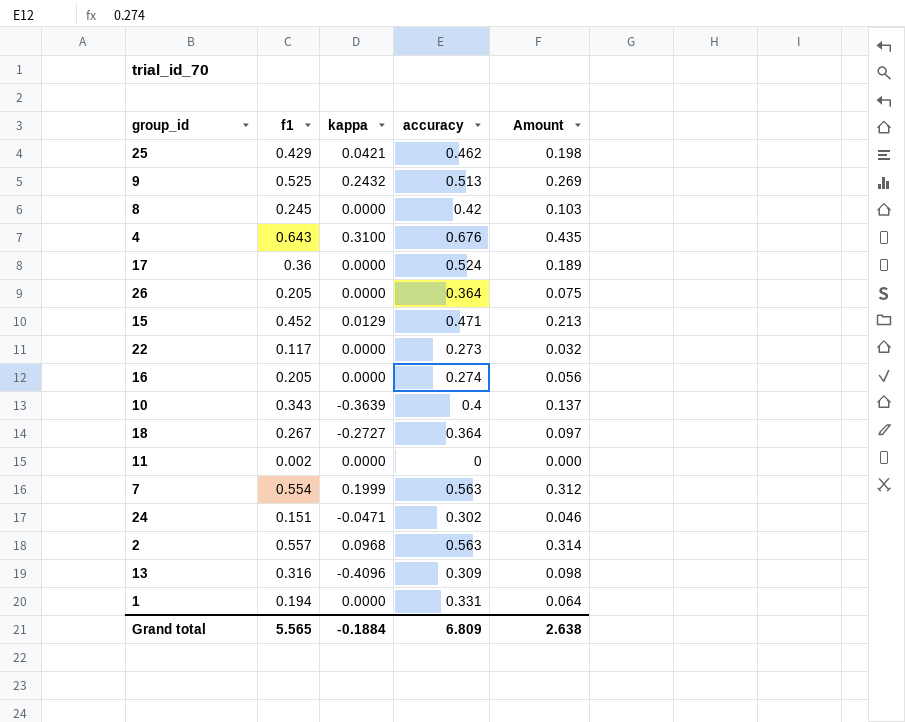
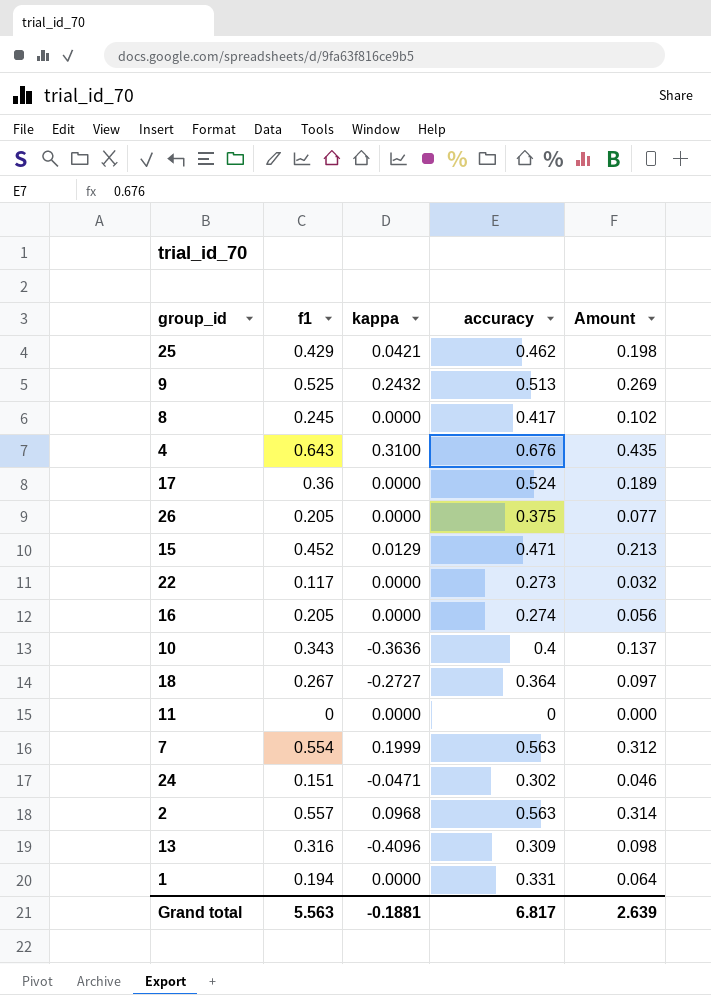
8 | accuracy: 0.42 -> 0.417
8 | Amount: 0.103 -> 0.102
26 | accuracy: 0.364 -> 0.375
26 | Amount: 0.075 -> 0.077
10 | kappa: -0.3639 -> -0.3636
11 | f1: 0.002 -> 0
Grand total | f1: 5.565 -> 5.563
Grand total | kappa: -0.1884 -> -0.1881
Grand total | accuracy: 6.809 -> 6.817
Grand total | Amount: 2.638 -> 2.639

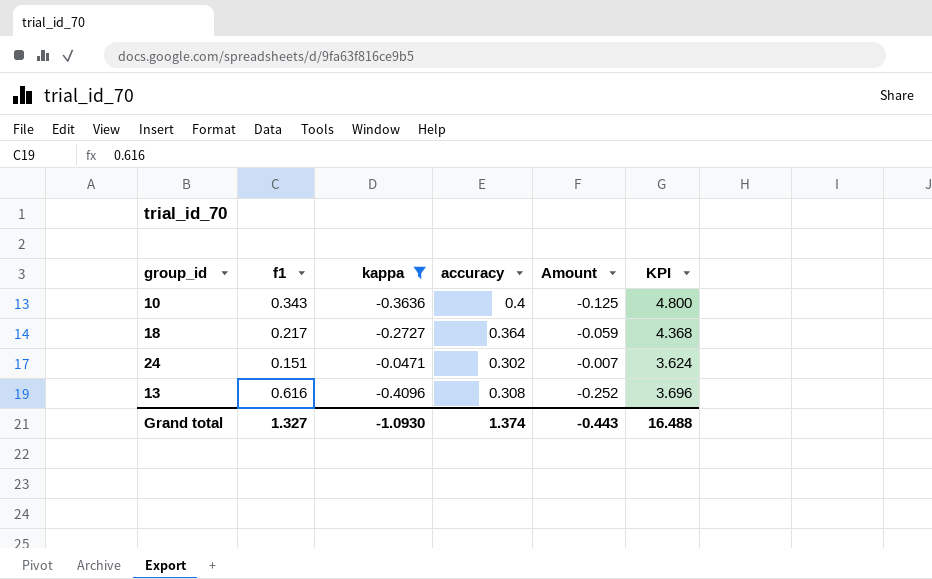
filter: none -> kappa <= -0.0471
column Amount | formula: [f1] * [accuracy] -> [f1] * [kappa]
column KPI | formula: none -> [accuracy] * 12
18 | f1: 0.267 -> 0.217
13 | f1: 0.316 -> 0.616
13 | accuracy: 0.309 -> 0.308
Grand total | f1: 5.563 -> 1.327
Grand total | kappa: -0.1881 -> -1.0930
Grand total | accuracy: 6.817 -> 1.374
Grand total | Amount: 2.639 -> -0.443

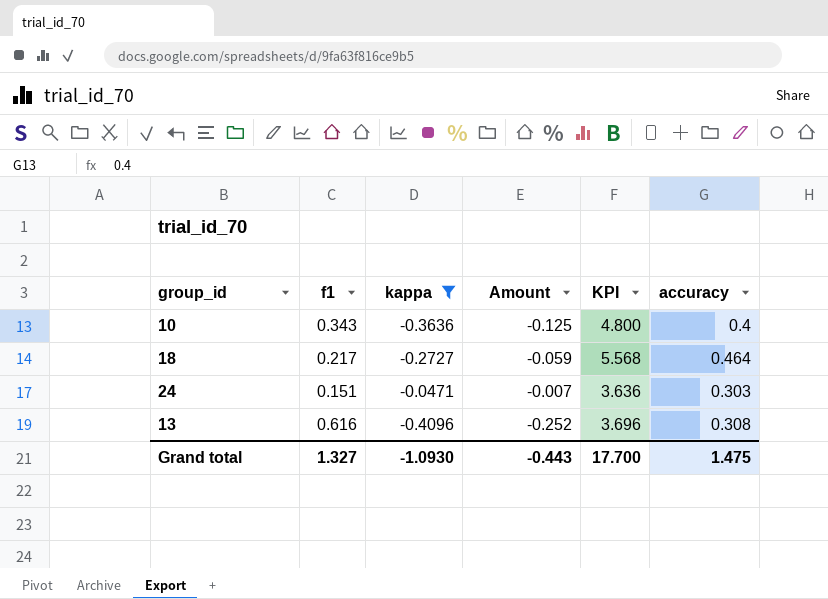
column accuracy | position: 4 -> 6
18 | KPI: 4.368 -> 5.568
18 | accuracy: 0.364 -> 0.464
24 | KPI: 3.624 -> 3.636
24 | accuracy: 0.302 -> 0.303
Grand total | KPI: 16.488 -> 17.700
Grand total | accuracy: 1.374 -> 1.475

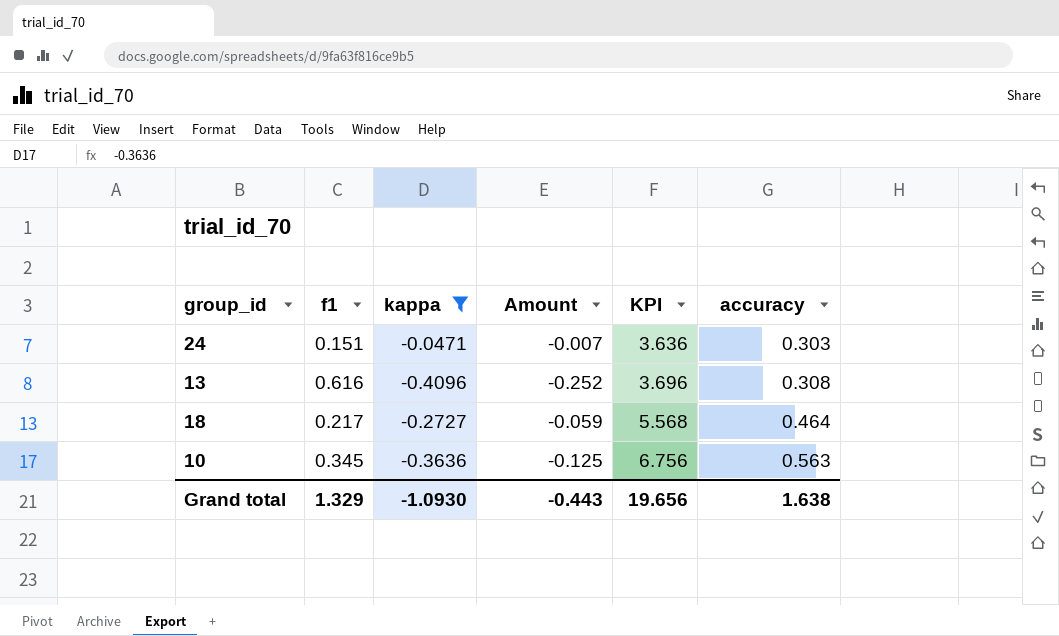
row order: none -> KPI ascending
10 | f1: 0.343 -> 0.345
10 | KPI: 4.800 -> 6.756
10 | accuracy: 0.4 -> 0.563
Grand total | f1: 1.327 -> 1.329
Grand total | KPI: 17.700 -> 19.656
Grand total | accuracy: 1.475 -> 1.638

